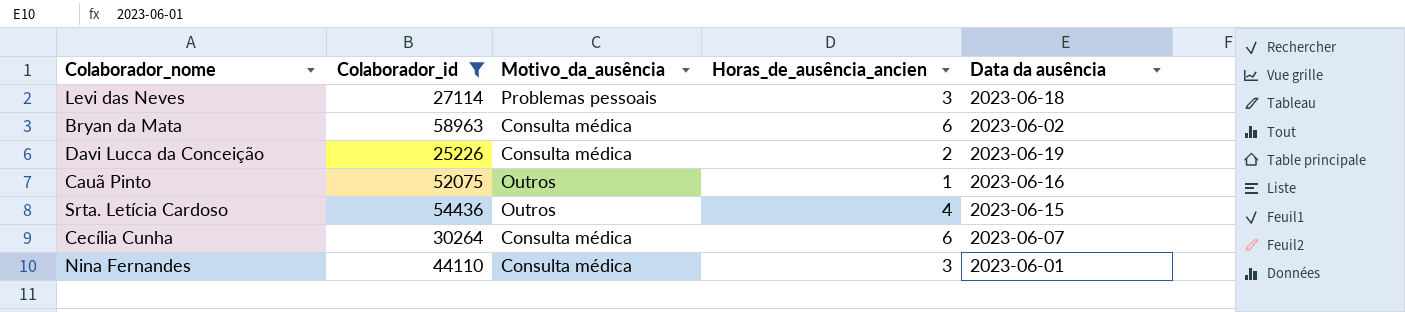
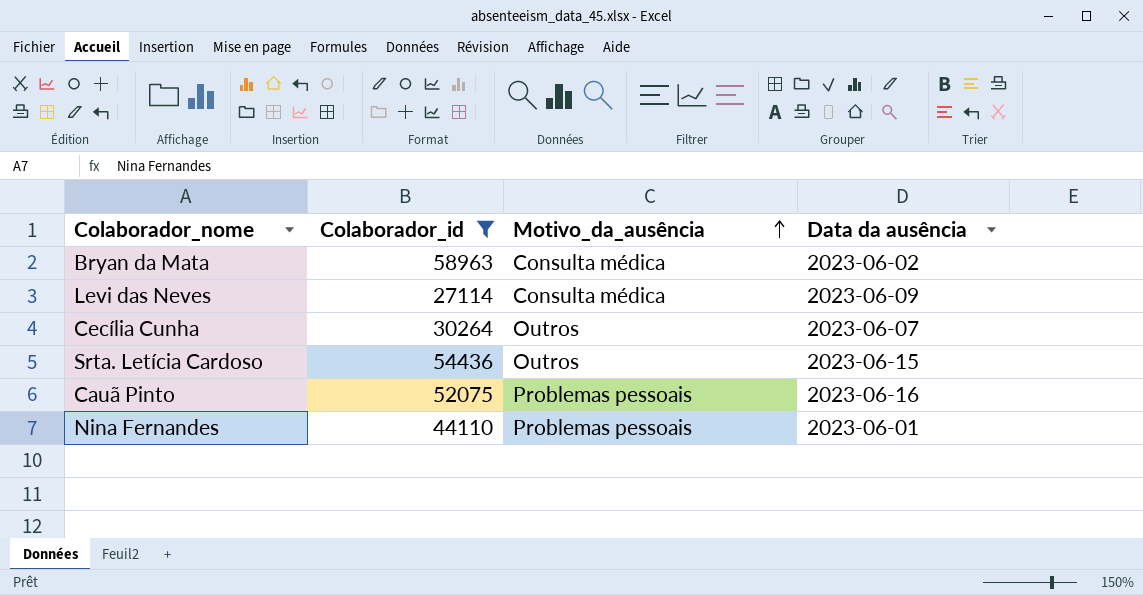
row order: none -> Motivo_da_ausência ascending
column Horas_de_ausência_ancien | position: 4 -> none
row Davi Lucca da Conceição: 25226 | Consulta médica | 2 | 2023-06-19 -> none
Levi das Neves | Motivo_da_ausência: Problemas pessoais -> Consulta médica
Levi das Neves | Data da ausência: 2023-06-18 -> 2023-06-09
Cecília Cunha | Motivo_da_ausência: Consulta médica -> Outros
Cauã Pinto | Motivo_da_ausência: Outros -> Problemas pessoais
Nina Fernandes | Motivo_da_ausência: Consulta médica -> Problemas pessoais

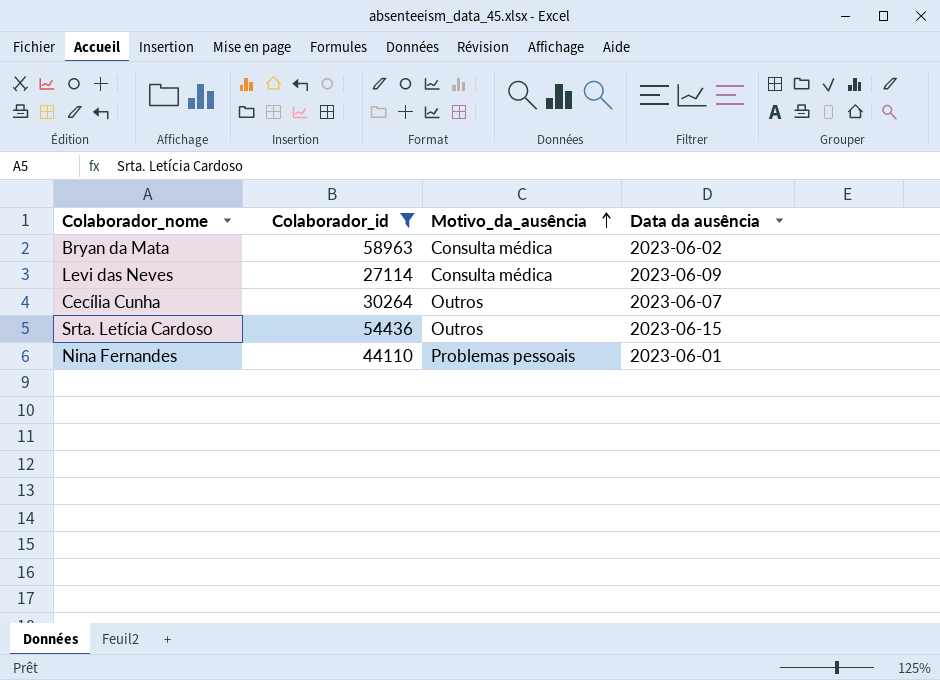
row Cauã Pinto: 52075 | Problemas pessoais | 2023-06-16 -> none

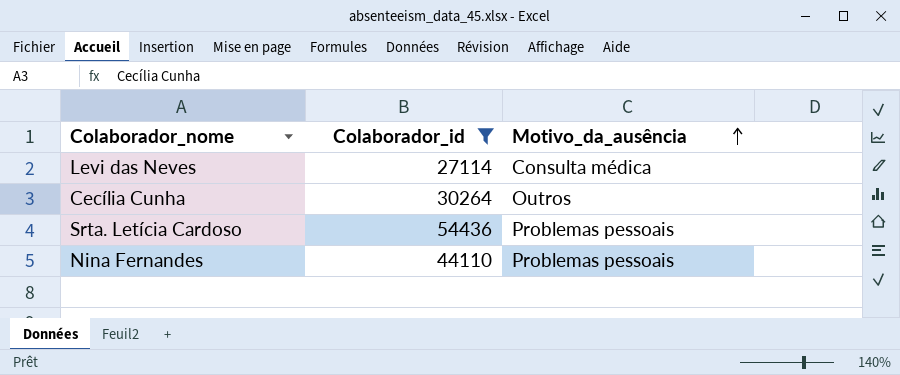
column Data da ausência | position: 4 -> none
row Bryan da Mata: 58963 | Consulta médica | 2023-06-02 -> none
Srta. Letícia Cardoso | Motivo_da_ausência: Outros -> Problemas pessoais

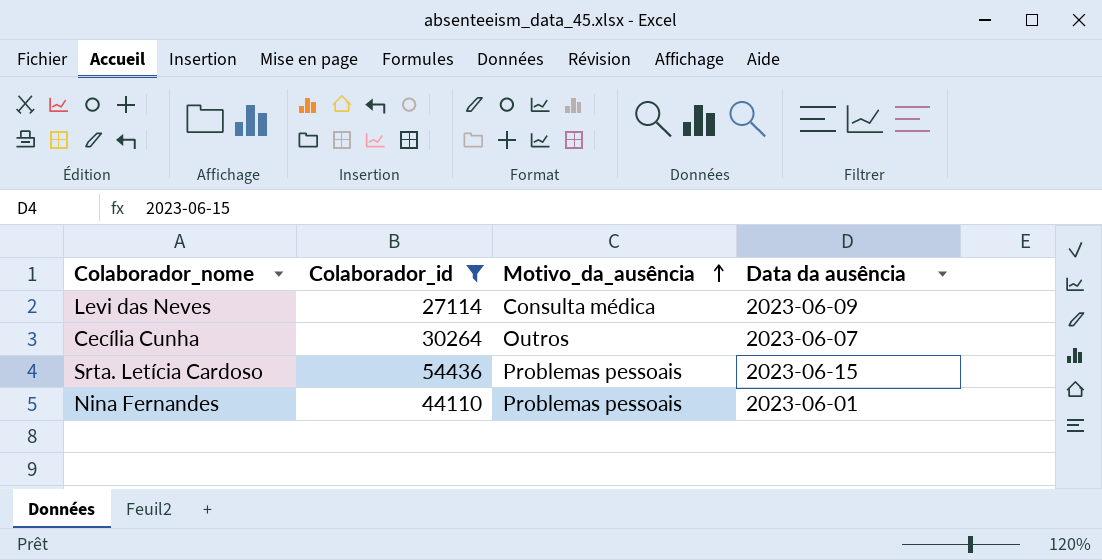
column Data da ausência | position: none -> 4

